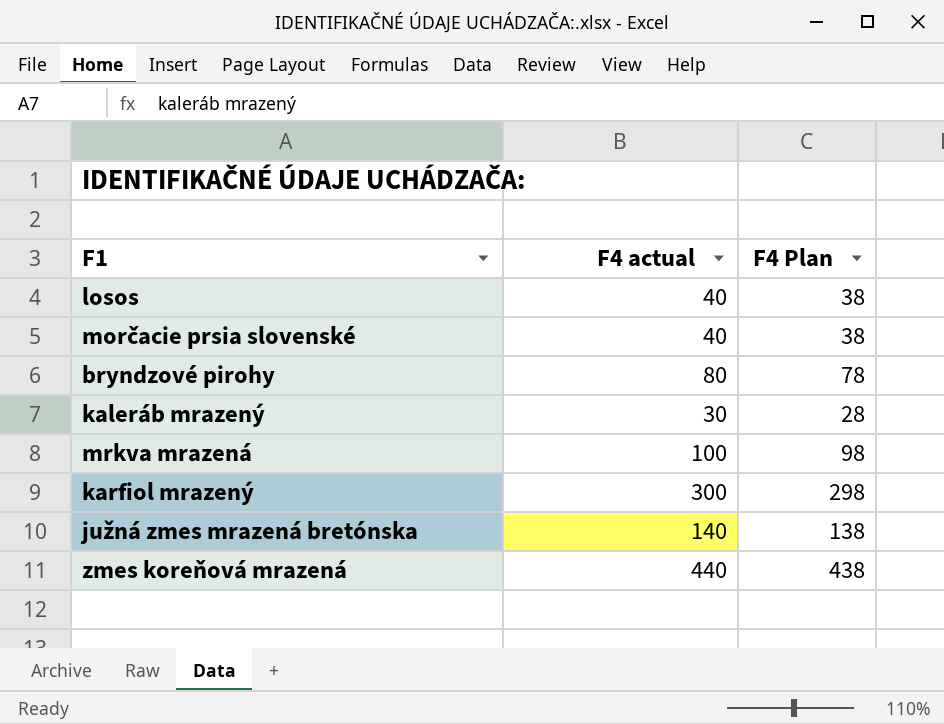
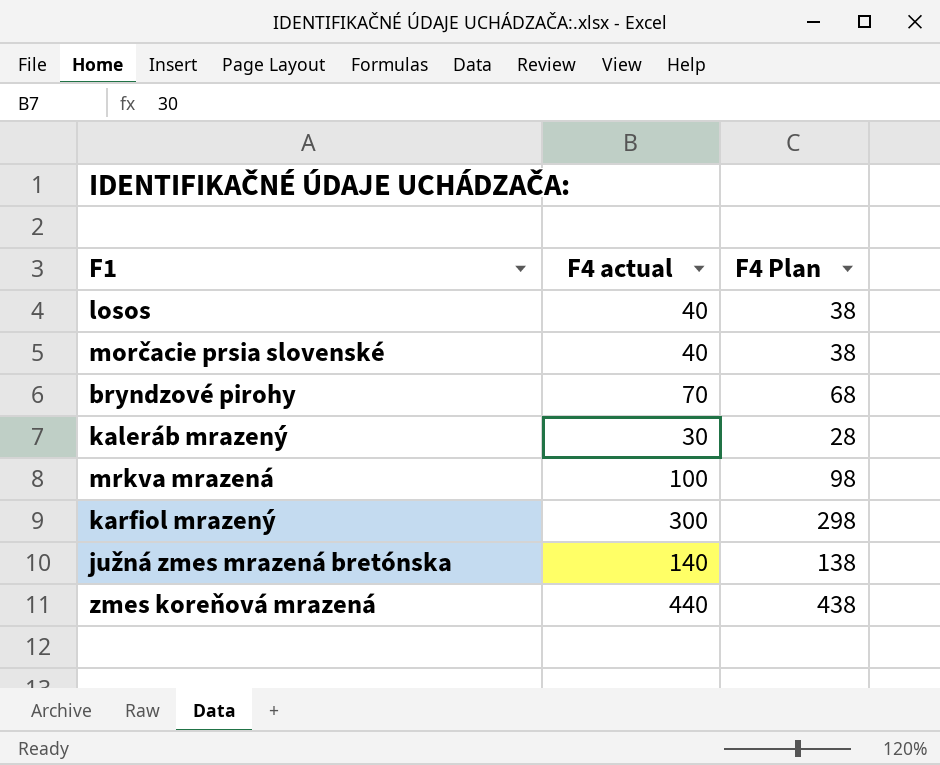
bryndzové pirohy | F4 actual: 80 -> 70
bryndzové pirohy | F4 Plan: 78 -> 68

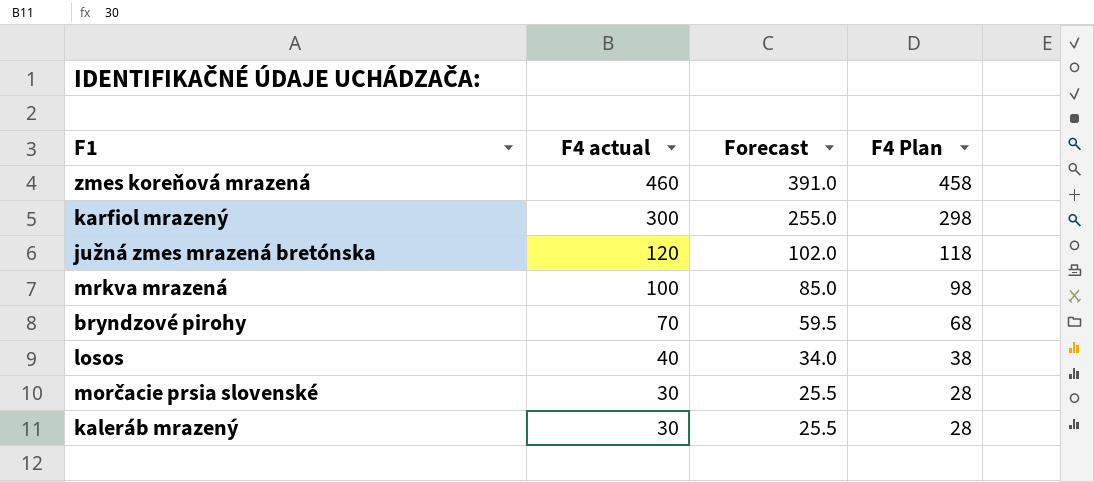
row order: none -> F4 actual descending
column Forecast | formula: none -> [F4 actual] * 0.85
zmes koreňová mrazená | F4 actual: 440 -> 460
zmes koreňová mrazená | F4 Plan: 438 -> 458
južná zmes mrazená bretónska | F4 actual: 140 -> 120
južná zmes mrazená bretónska | F4 Plan: 138 -> 118
morčacie prsia slovenské | F4 actual: 40 -> 30
morčacie prsia slovenské | F4 Plan: 38 -> 28

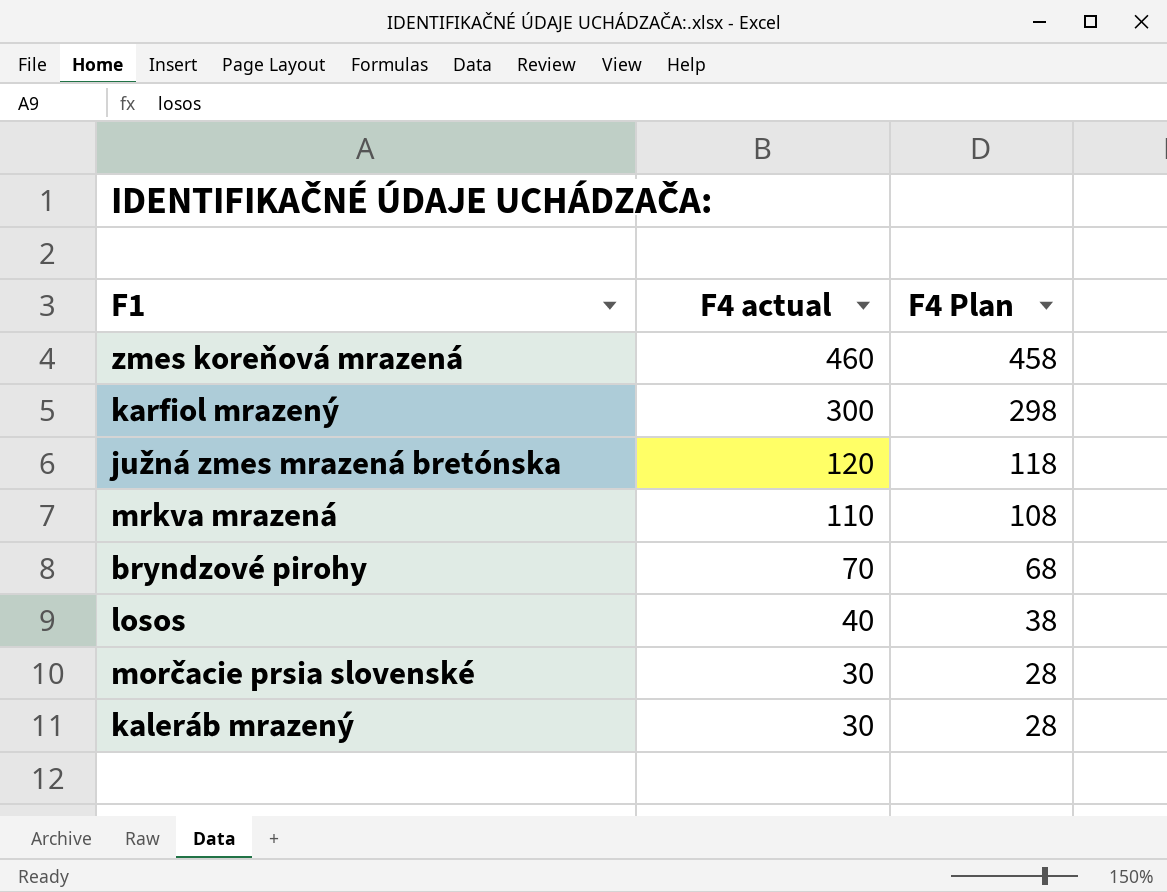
column Forecast | formula: [F4 actual] * 0.85 -> none
mrkva mrazená | F4 actual: 100 -> 110
mrkva mrazená | F4 Plan: 98 -> 108

